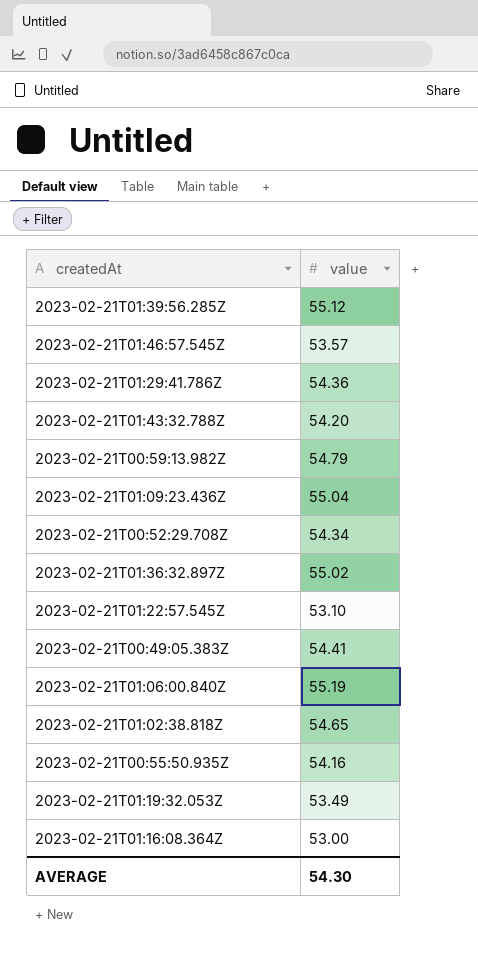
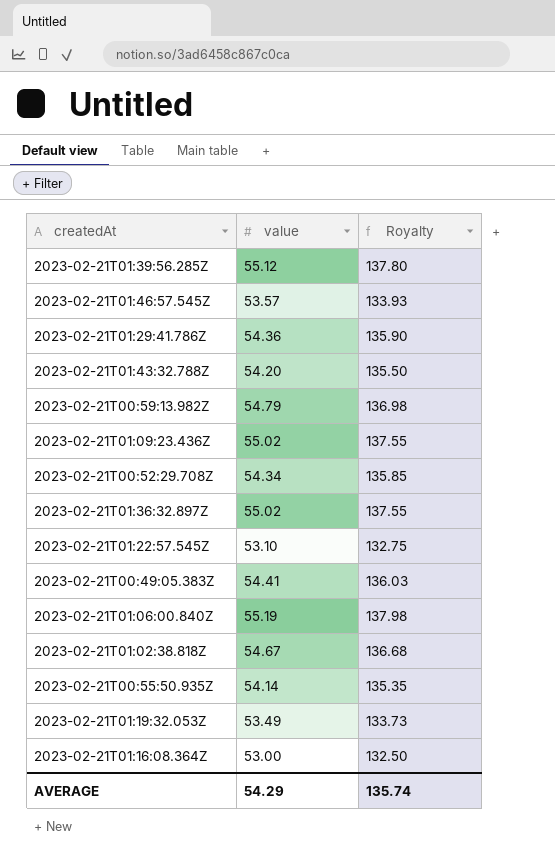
column Royalty | formula: none -> [value] * 2.5
2023-02-21T01:09:23.436Z | value: 55.04 -> 55.02
2023-02-21T01:02:38.818Z | value: 54.65 -> 54.67
2023-02-21T00:55:50.935Z | value: 54.16 -> 54.14
AVERAGE | value: 54.30 -> 54.29

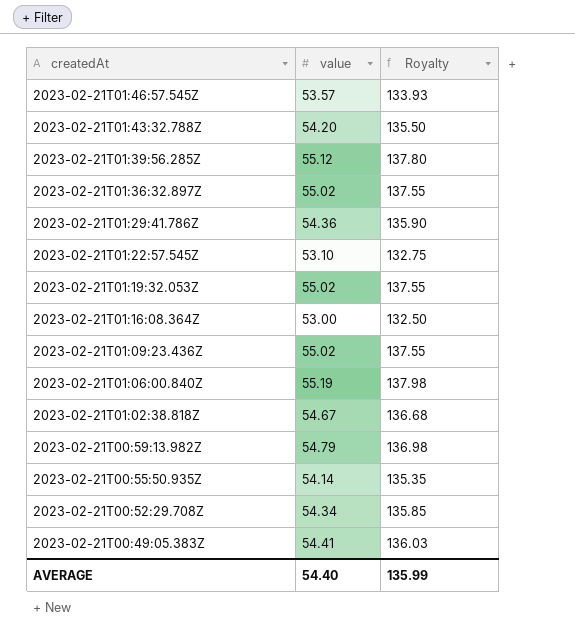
row order: none -> createdAt descending
2023-02-21T01:19:32.053Z | value: 53.49 -> 55.02
2023-02-21T01:19:32.053Z | Royalty: 133.73 -> 137.55
AVERAGE | value: 54.29 -> 54.40
AVERAGE | Royalty: 135.74 -> 135.99

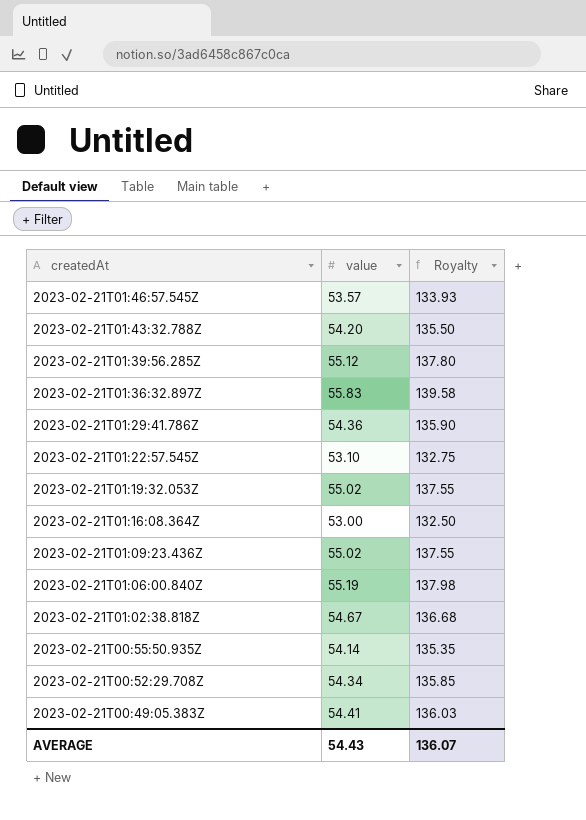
row 2023-02-21T00:59:13.982Z: 54.79 | 136.98 -> none
2023-02-21T01:36:32.897Z | value: 55.02 -> 55.83
2023-02-21T01:36:32.897Z | Royalty: 137.55 -> 139.58
AVERAGE | value: 54.40 -> 54.43
AVERAGE | Royalty: 135.99 -> 136.07

